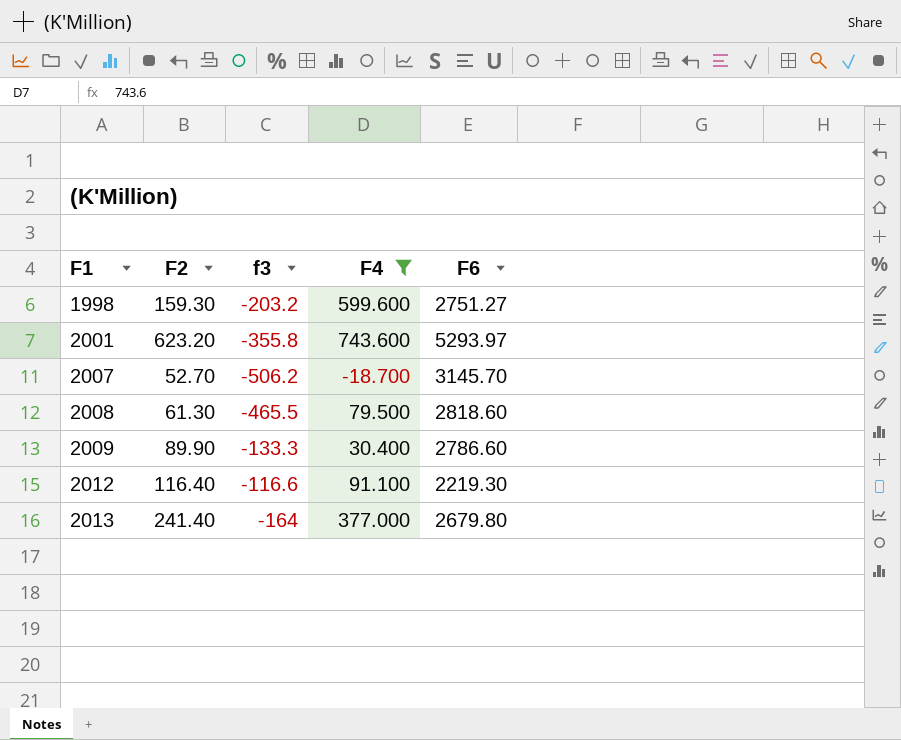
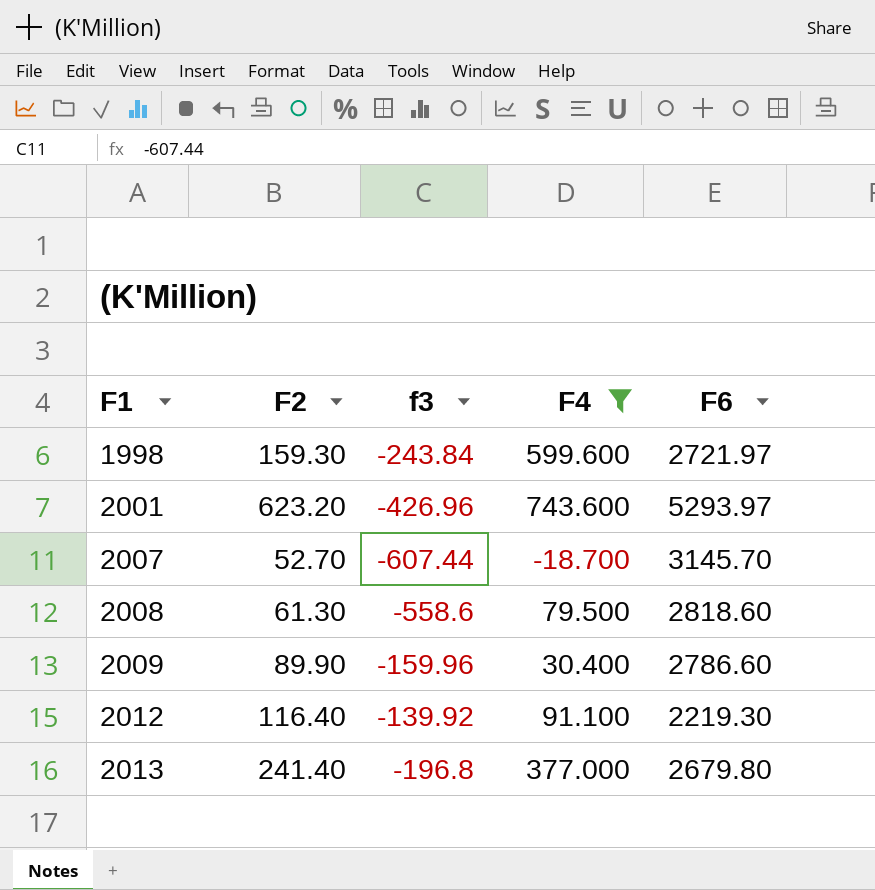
1998 | f3: -203.2 -> -243.84
1998 | F6: 2751.27 -> 2721.97
2001 | f3: -355.8 -> -426.96
2007 | f3: -506.2 -> -607.44
2008 | f3: -465.5 -> -558.6
2009 | f3: -133.3 -> -159.96
2012 | f3: -116.6 -> -139.92
2013 | f3: -164 -> -196.8

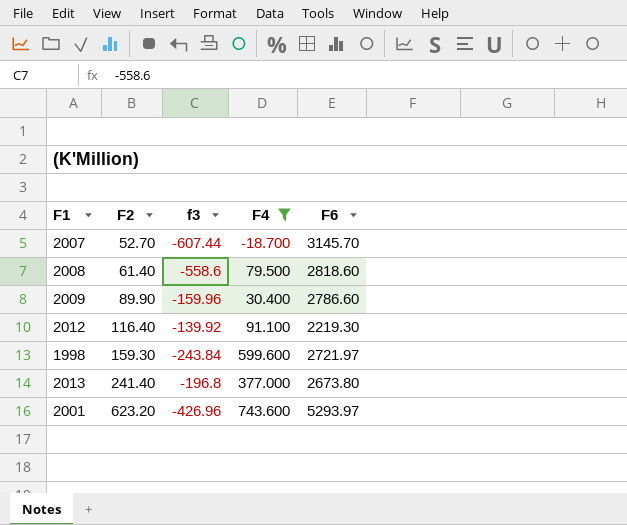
row order: F1 ascending -> F2 ascending
2008 | F2: 61.30 -> 61.40
2013 | F6: 2679.80 -> 2673.80

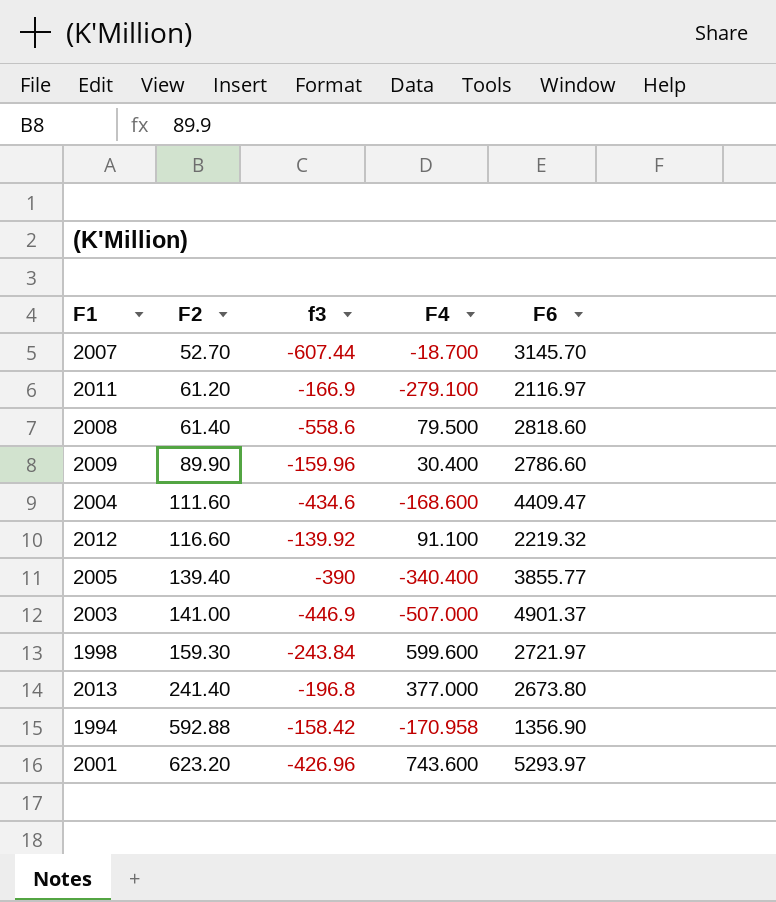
filter: F4 >= -18.700 -> none
2012 | F2: 116.40 -> 116.60
2012 | F6: 2219.30 -> 2219.32

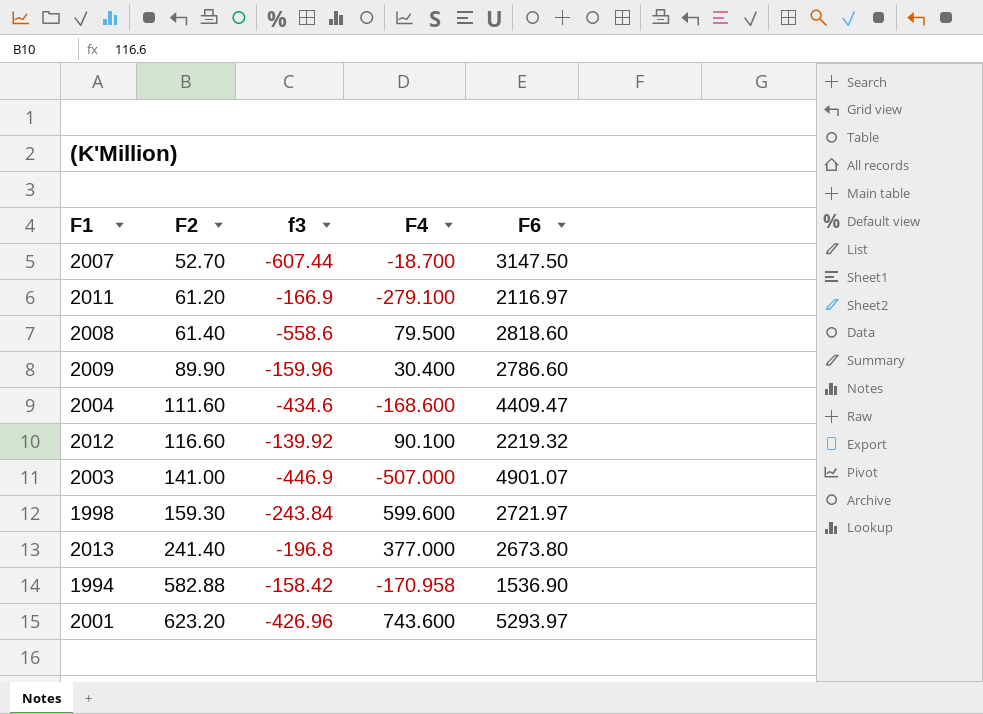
row 2005: 139.40 | -390 | -340.400 | 3855.77 -> none
2007 | F6: 3145.70 -> 3147.50
2012 | F4: 91.100 -> 90.100
2003 | F6: 4901.37 -> 4901.07
1994 | F2: 592.88 -> 582.88
1994 | F6: 1356.90 -> 1536.90

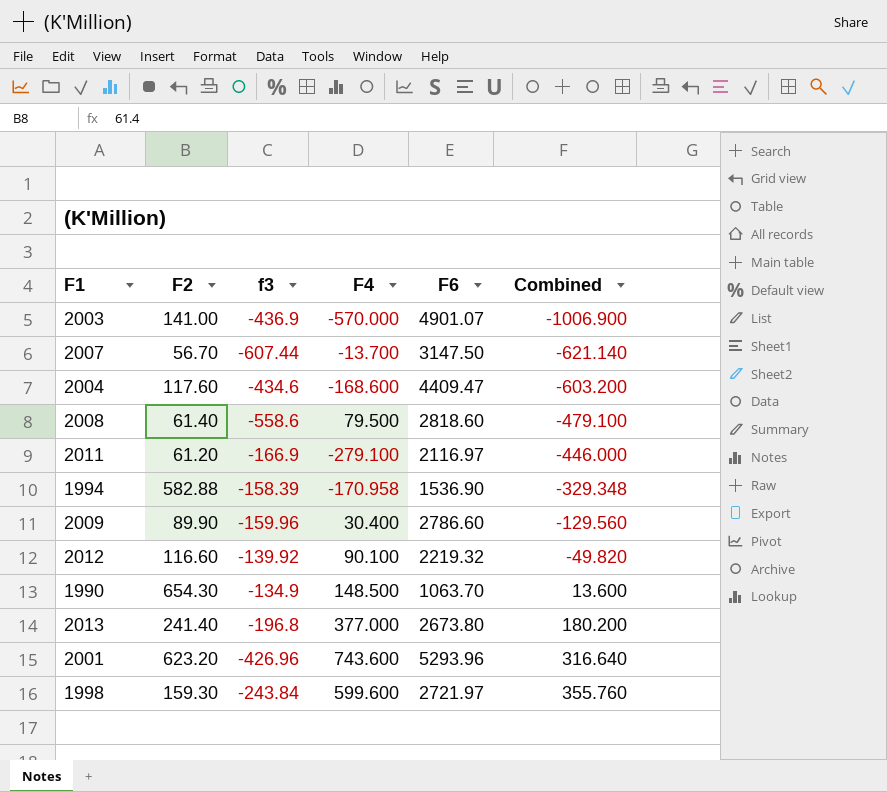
row order: F2 ascending -> Combined ascending
column Combined | formula: none -> [f3] + [F4]
2003 | f3: -446.9 -> -436.9
2003 | F4: -507.000 -> -570.000
2007 | F2: 52.70 -> 56.70
2007 | F4: -18.700 -> -13.700
2004 | F2: 111.60 -> 117.60
1994 | f3: -158.42 -> -158.39
row 1990: none -> 654.30 | -134.9 | 148.500 | 1063.70 | 13.600
2001 | F6: 5293.97 -> 5293.96

